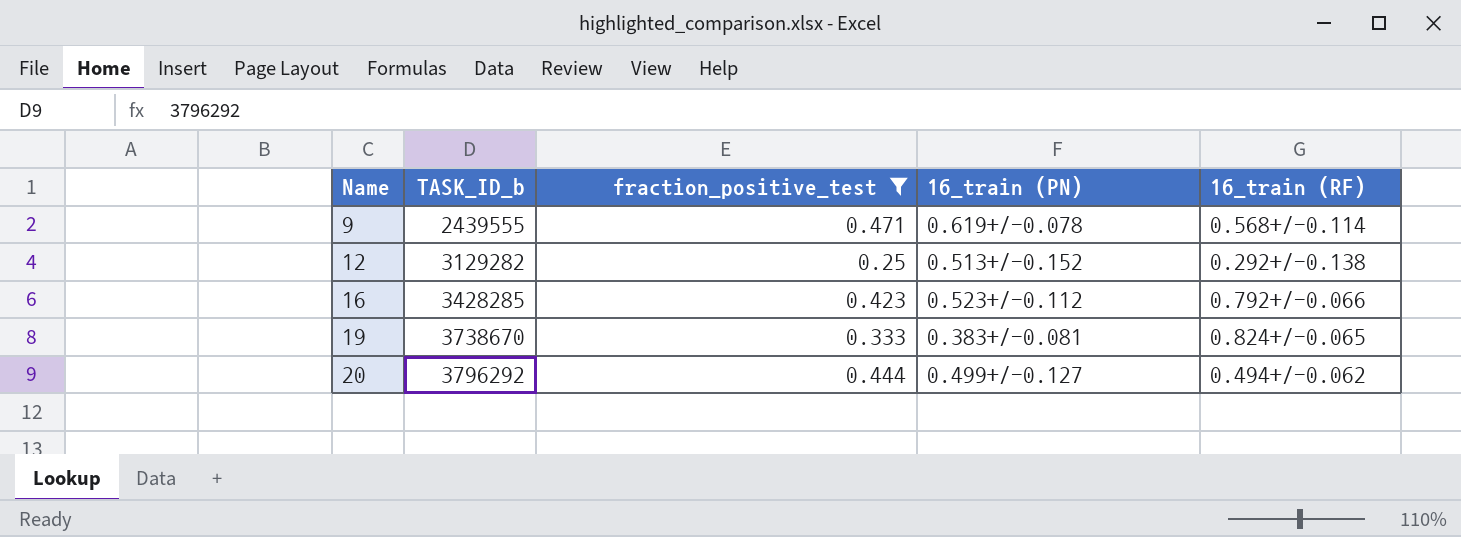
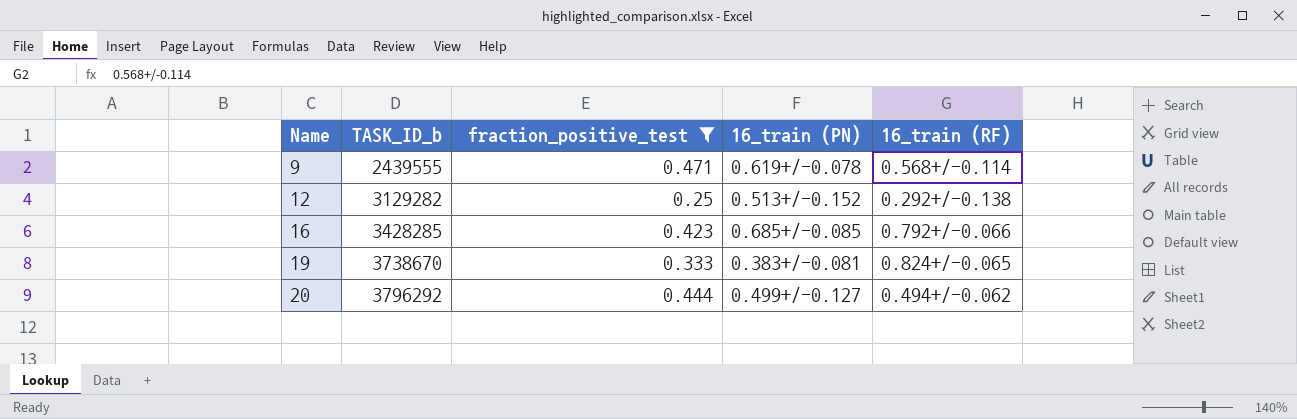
16 | 16_train (PN): 0.523+/-0.112 -> 0.685+/-0.085

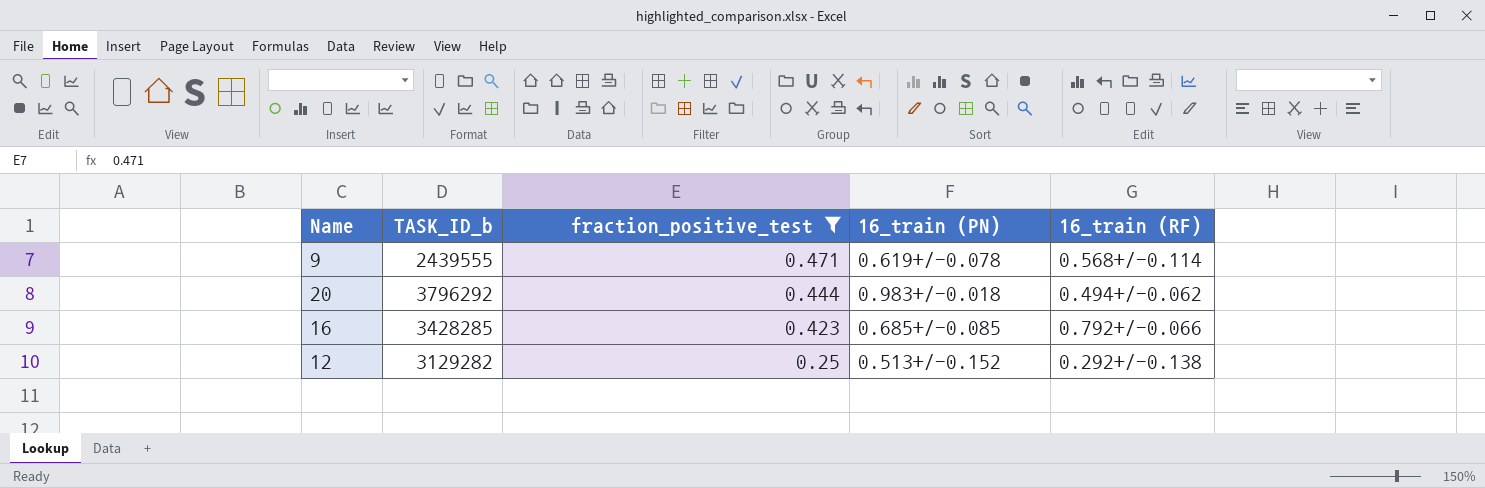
row order: Name ascending -> fraction_positive_test descending
row 19: 3738670 | 0.333 | 0.383+/-0.081 | 0.824+/-0.065 -> none
20 | 16_train (PN): 0.499+/-0.127 -> 0.983+/-0.018

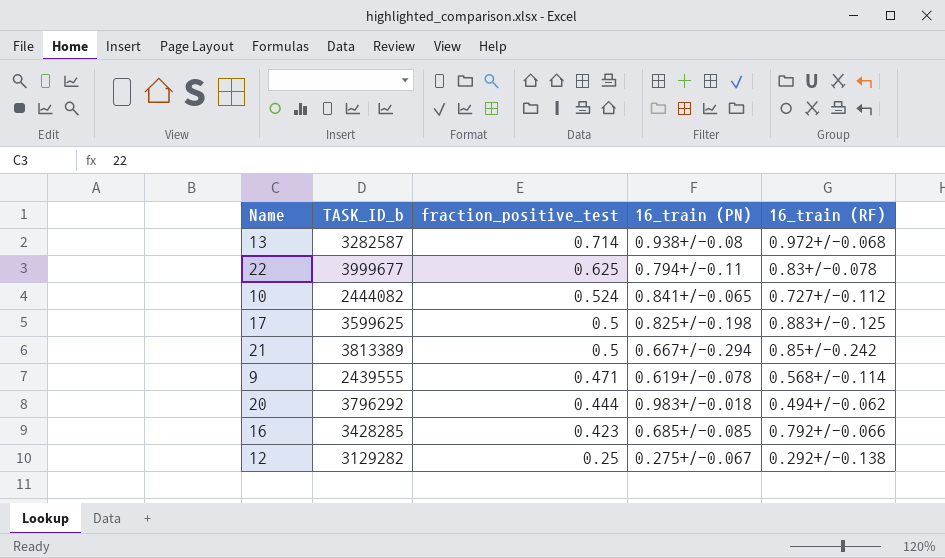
filter: fraction_positive_test <= 0.471 -> none
12 | 16_train (PN): 0.513+/-0.152 -> 0.275+/-0.067

